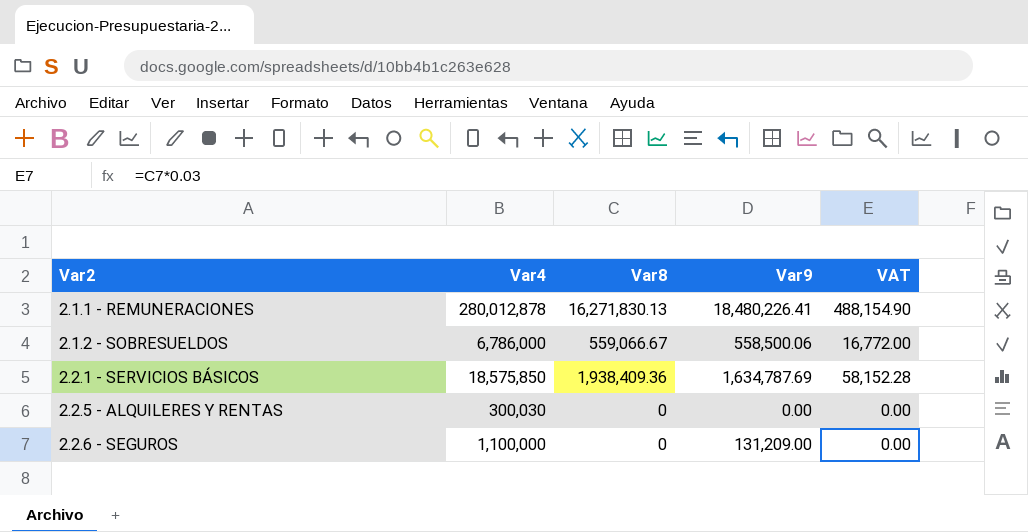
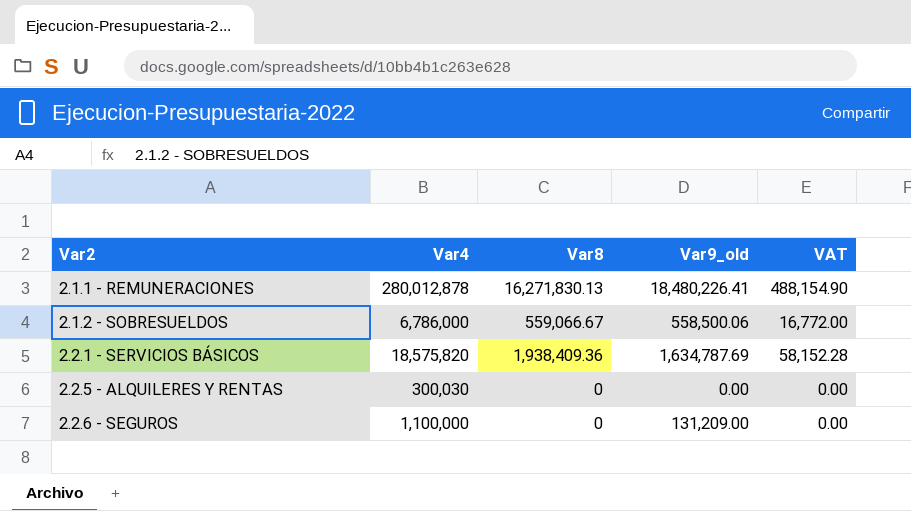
column name: Var9 -> Var9_old
2.2.1 - SERVICIOS BÁSICOS | Var4: 18,575,850 -> 18,575,820

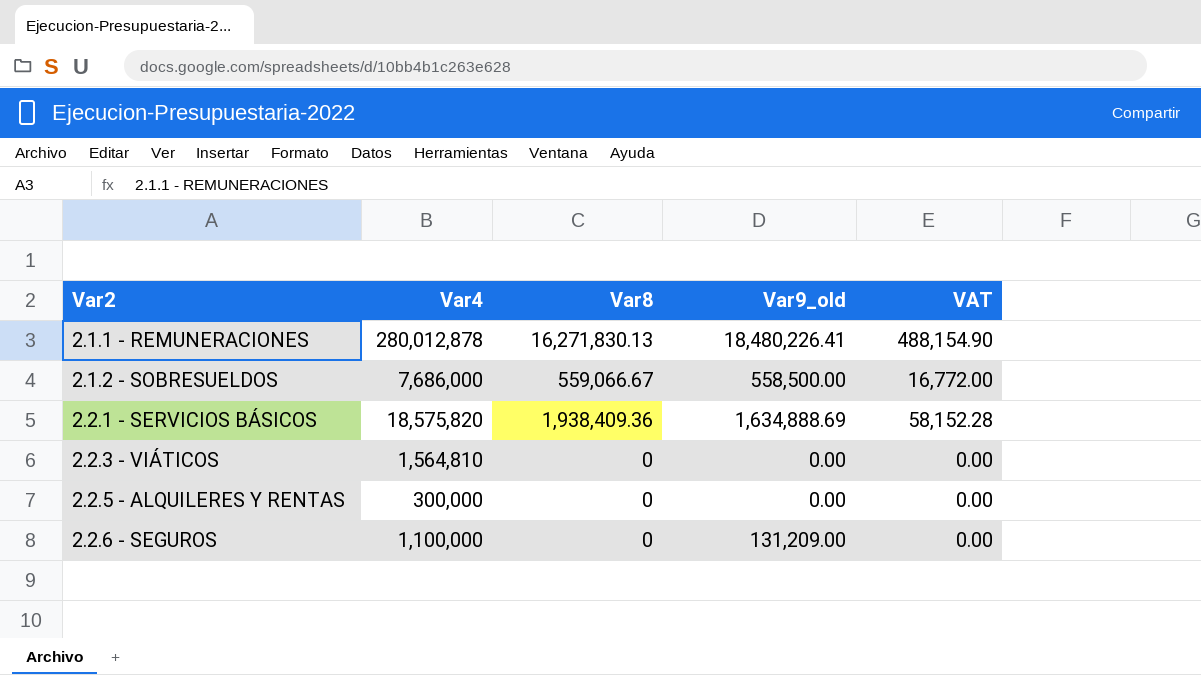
2.1.2 - SOBRESUELDOS | Var4: 6,786,000 -> 7,686,000
2.1.2 - SOBRESUELDOS | Var9_old: 558,500.06 -> 558,500.00
2.2.1 - SERVICIOS BÁSICOS | Var9_old: 1,634,787.69 -> 1,634,888.69
row 2.2.3 - VIÁTICOS: none -> 1,564,810 | 0 | 0.00 | 0.00
2.2.5 - ALQUILERES Y RENTAS | Var4: 300,030 -> 300,000

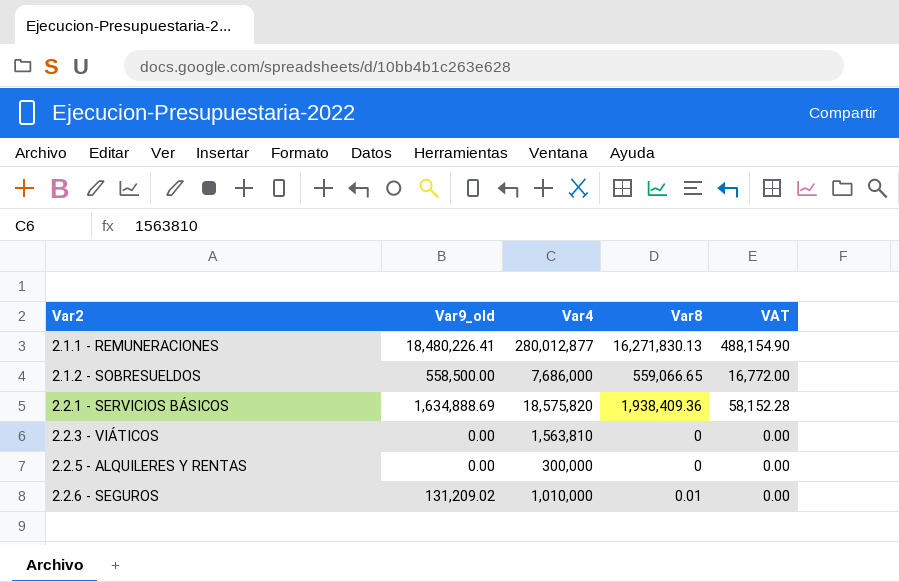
column Var9_old | position: 4 -> 2
2.1.1 - REMUNERACIONES | Var4: 280,012,878 -> 280,012,877
2.1.2 - SOBRESUELDOS | Var8: 559,066.67 -> 559,066.65
2.2.3 - VIÁTICOS | Var4: 1,564,810 -> 1,563,810
2.2.6 - SEGUROS | Var9_old: 131,209.00 -> 131,209.02
2.2.6 - SEGUROS | Var4: 1,100,000 -> 1,010,000
2.2.6 - SEGUROS | Var8: 0 -> 0.01

